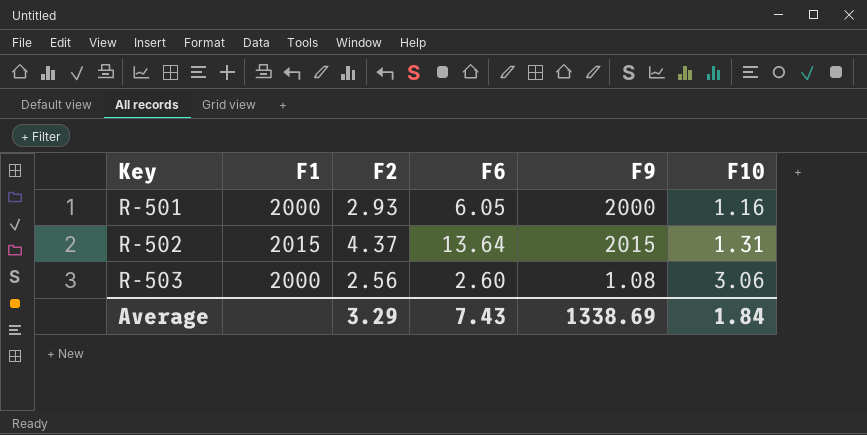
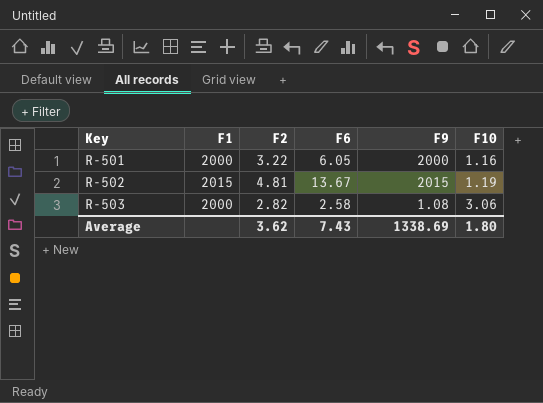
R-501 | F2: 2.93 -> 3.22
R-502 | F2: 4.37 -> 4.81
R-502 | F6: 13.64 -> 13.67
R-502 | F10: 1.31 -> 1.19
R-503 | F2: 2.56 -> 2.82
R-503 | F6: 2.60 -> 2.58
Average | F2: 3.29 -> 3.62
Average | F10: 1.84 -> 1.80

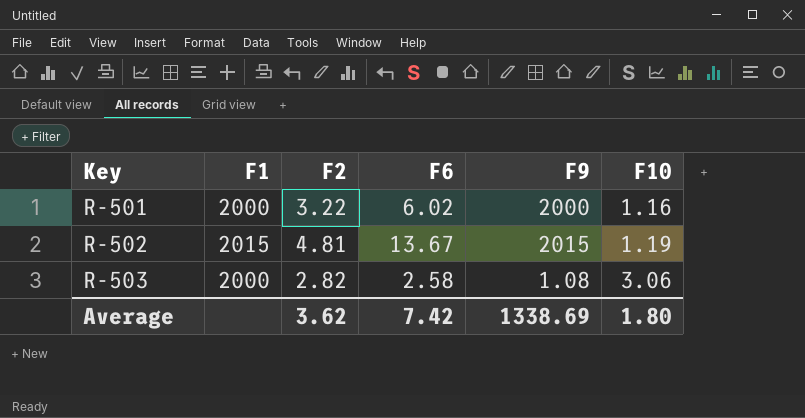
R-501 | F6: 6.05 -> 6.02
Average | F6: 7.43 -> 7.42

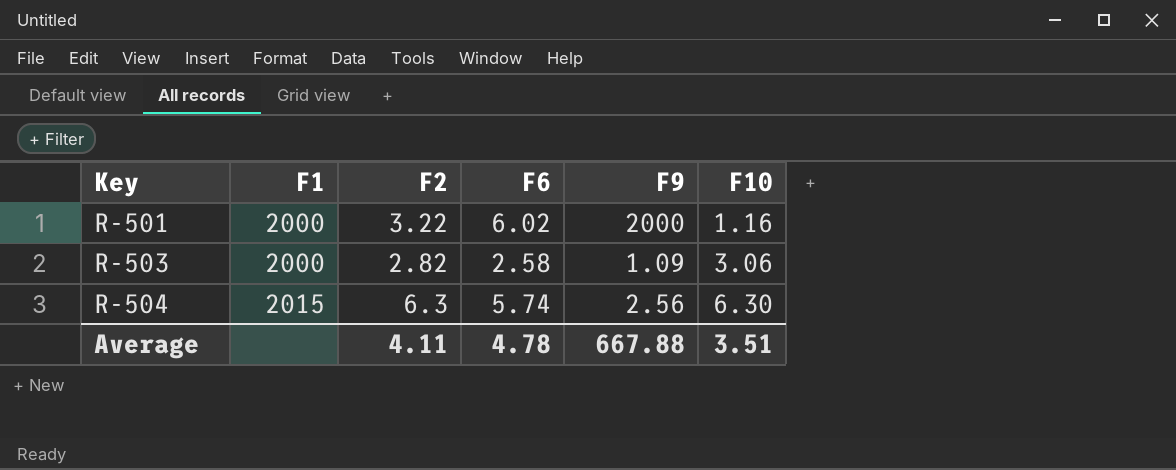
row R-502: 2015 | 4.81 | 13.67 | 2015 | 1.19 -> none
R-503 | F9: 1.08 -> 1.09
row R-504: none -> 2015 | 6.3 | 5.74 | 2.56 | 6.30
Average | F2: 3.62 -> 4.11
Average | F6: 7.42 -> 4.78
Average | F9: 1338.69 -> 667.88
Average | F10: 1.80 -> 3.51

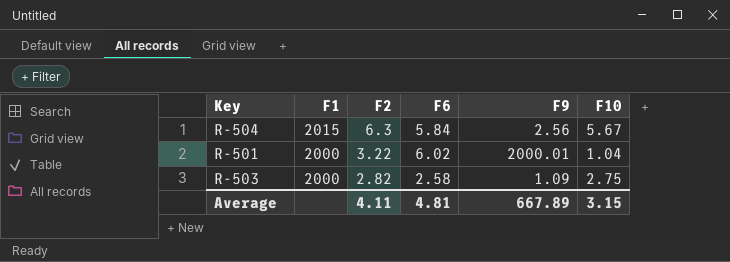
row order: Key ascending -> F1 descending
R-504 | F6: 5.74 -> 5.84
R-504 | F10: 6.30 -> 5.67
R-501 | F9: 2000 -> 2000.01
R-501 | F10: 1.16 -> 1.04
R-503 | F10: 3.06 -> 2.75
Average | F6: 4.78 -> 4.81
Average | F9: 667.88 -> 667.89
Average | F10: 3.51 -> 3.15

